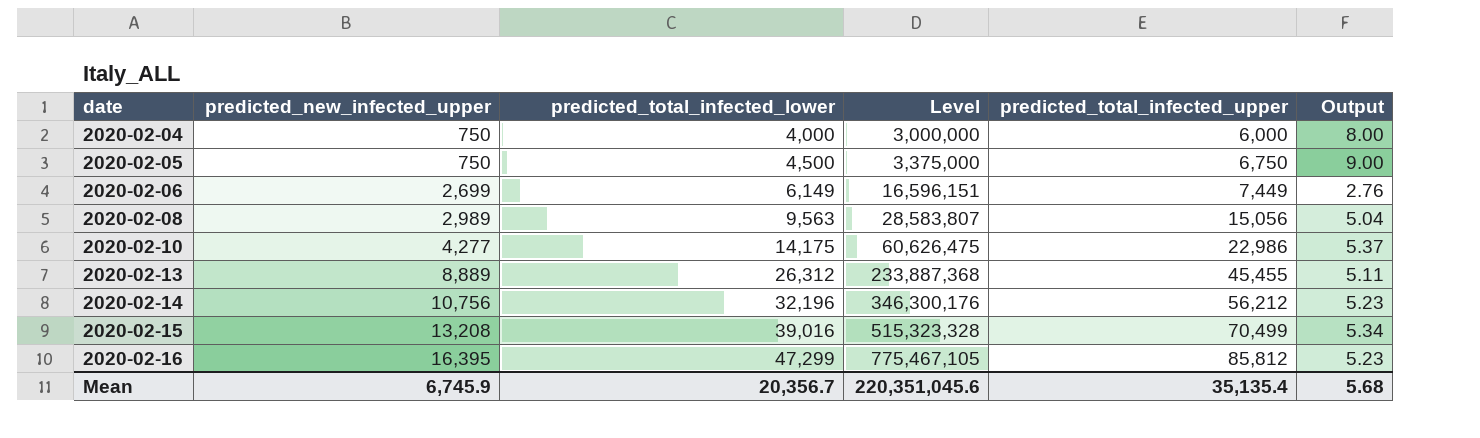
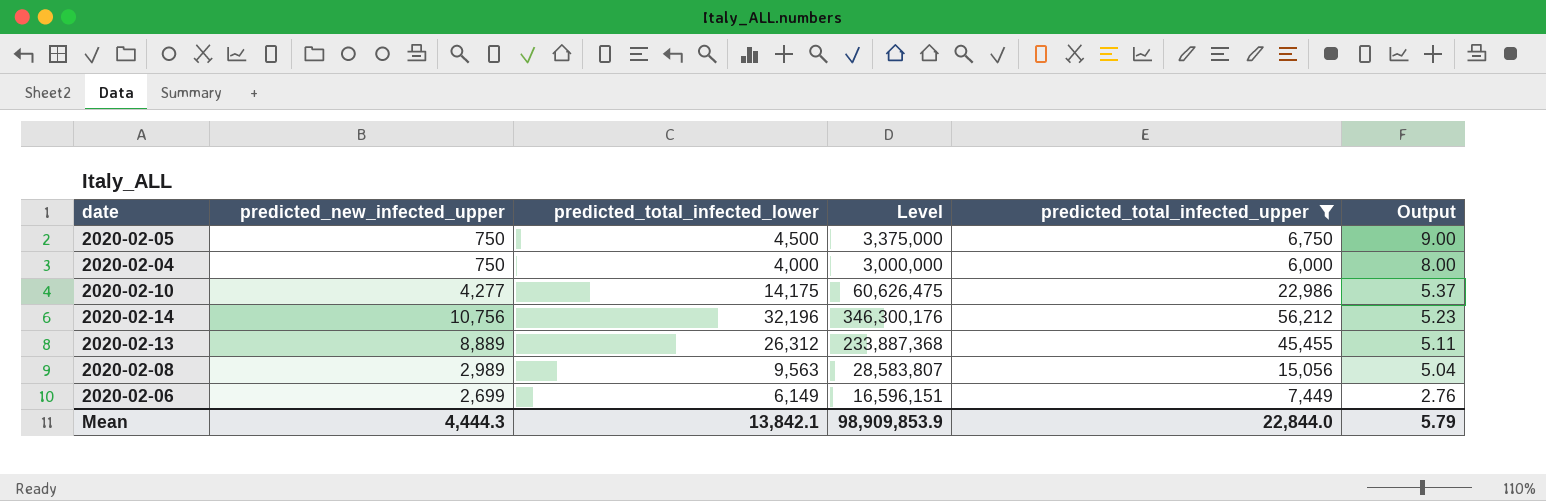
filter: none -> predicted_total_infected_upper <= 56,212
row order: date ascending -> Output descending
Mean | predicted_new_infected_upper: 6,745.9 -> 4,444.3
Mean | predicted_total_infected_lower: 20,356.7 -> 13,842.1
Mean | Level: 220,351,045.6 -> 98,909,853.9
Mean | predicted_total_infected_upper: 35,135.4 -> 22,844.0
Mean | Output: 5.68 -> 5.79

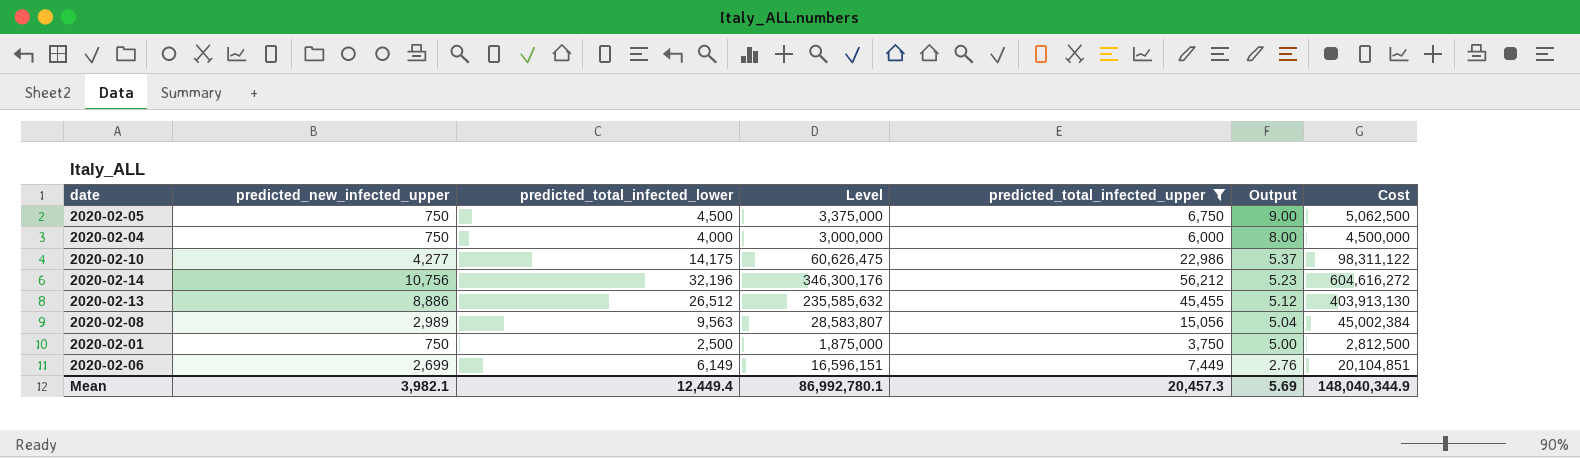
column Cost | formula: none -> [predicted_new_infected_upper] * [predicted_total_infected_upper]
2020-02-13 | predicted_new_infected_upper: 8,889 -> 8,886
2020-02-13 | predicted_total_infected_lower: 26,312 -> 26,512
2020-02-13 | Level: 233,887,368 -> 235,585,632
2020-02-13 | Output: 5.11 -> 5.12
row 2020-02-01: none -> 750 | 2,500 | 1,875,000 | 3,750 | 5.00 | 2,812,500
Mean | predicted_new_infected_upper: 4,444.3 -> 3,982.1
Mean | predicted_total_infected_lower: 13,842.1 -> 12,449.4
Mean | Level: 98,909,853.9 -> 86,992,780.1
Mean | predicted_total_infected_upper: 22,844.0 -> 20,457.3
Mean | Output: 5.79 -> 5.69

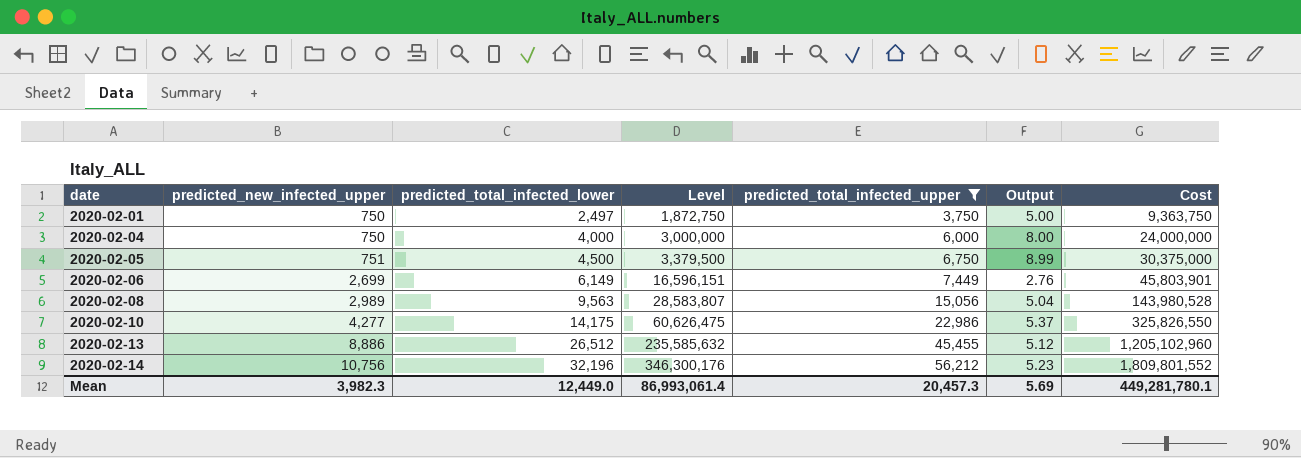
row order: Output descending -> date ascending
column Cost | formula: [predicted_new_infected_upper] * [predicted_total_infected_upper] -> [predicted_total_infected_lower] * [predicted_total_infected_upper]
2020-02-01 | predicted_total_infected_lower: 2,500 -> 2,497
2020-02-01 | Level: 1,875,000 -> 1,872,750
2020-02-05 | predicted_new_infected_upper: 750 -> 751
2020-02-05 | Level: 3,375,000 -> 3,379,500
2020-02-05 | Output: 9.00 -> 8.99
Mean | predicted_new_infected_upper: 3,982.1 -> 3,982.3
Mean | predicted_total_infected_lower: 12,449.4 -> 12,449.0
Mean | Level: 86,992,780.1 -> 86,993,061.4
Mean | Cost: 148,040,344.9 -> 449,281,780.1

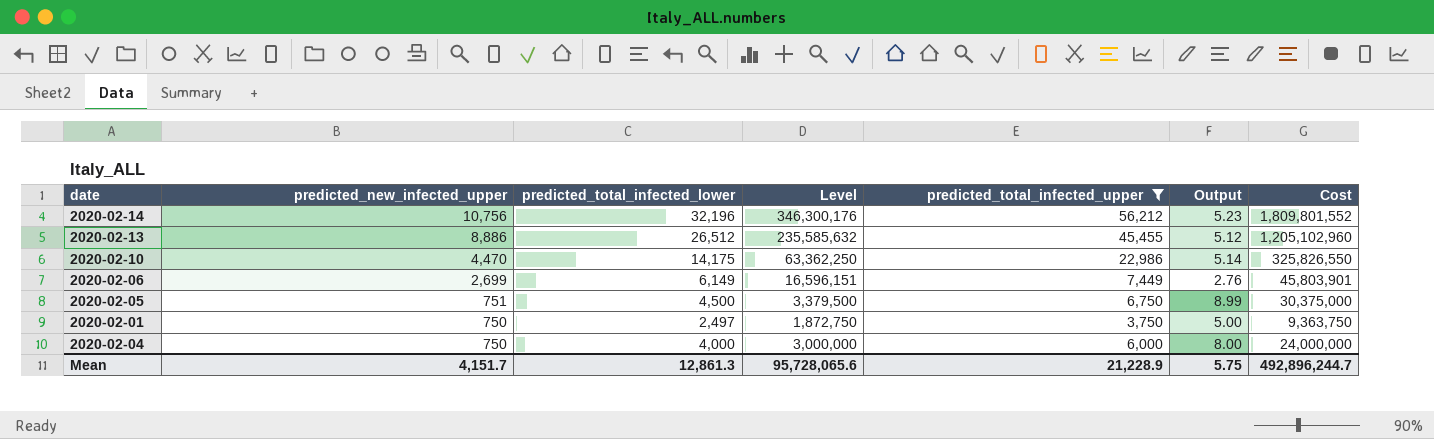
row order: date ascending -> predicted_new_infected_upper descending
row 2020-02-08: 2,989 | 9,563 | 28,583,807 | 15,056 | 5.04 | 143,980,528 -> none
2020-02-10 | predicted_new_infected_upper: 4,277 -> 4,470
2020-02-10 | Level: 60,626,475 -> 63,362,250
2020-02-10 | Output: 5.37 -> 5.14
Mean | predicted_new_infected_upper: 3,982.3 -> 4,151.7
Mean | predicted_total_infected_lower: 12,449.0 -> 12,861.3
Mean | Level: 86,993,061.4 -> 95,728,065.6
Mean | predicted_total_infected_upper: 20,457.3 -> 21,228.9
Mean | Output: 5.69 -> 5.75
Mean | Cost: 449,281,780.1 -> 492,896,244.7

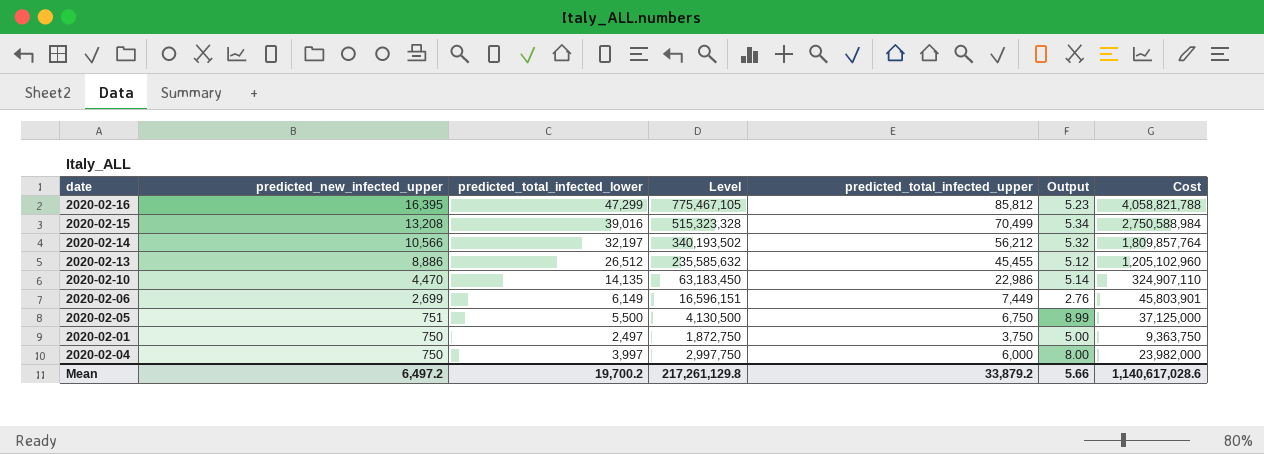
filter: predicted_total_infected_upper <= 56,212 -> none
2020-02-14 | predicted_new_infected_upper: 10,756 -> 10,566
2020-02-14 | predicted_total_infected_lower: 32,196 -> 32,197
2020-02-14 | Level: 346,300,176 -> 340,193,502
2020-02-14 | Output: 5.23 -> 5.32
2020-02-14 | Cost: 1,809,801,552 -> 1,809,857,764
2020-02-10 | predicted_total_infected_lower: 14,175 -> 14,135
2020-02-10 | Level: 63,362,250 -> 63,183,450
2020-02-10 | Cost: 325,826,550 -> 324,907,110
2020-02-05 | predicted_total_infected_lower: 4,500 -> 5,500
2020-02-05 | Level: 3,379,500 -> 4,130,500
2020-02-05 | Cost: 30,375,000 -> 37,125,000
2020-02-04 | predicted_total_infected_lower: 4,000 -> 3,997
2020-02-04 | Level: 3,000,000 -> 2,997,750
2020-02-04 | Cost: 24,000,000 -> 23,982,000
Mean | predicted_new_infected_upper: 4,151.7 -> 6,497.2
Mean | predicted_total_infected_lower: 12,861.3 -> 19,700.2
Mean | Level: 95,728,065.6 -> 217,261,129.8
Mean | predicted_total_infected_upper: 21,228.9 -> 33,879.2
Mean | Output: 5.75 -> 5.66
Mean | Cost: 492,896,244.7 -> 1,140,617,028.6

